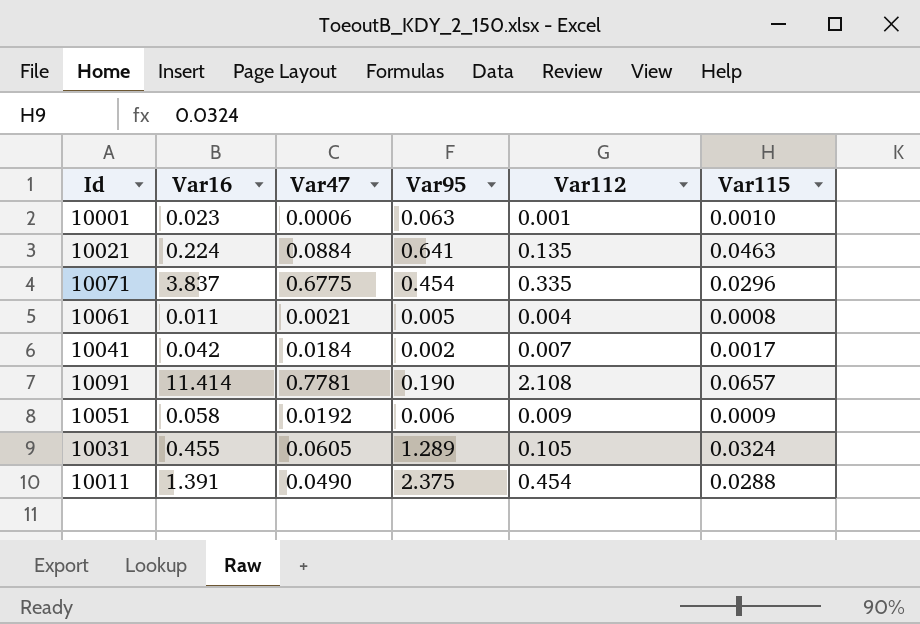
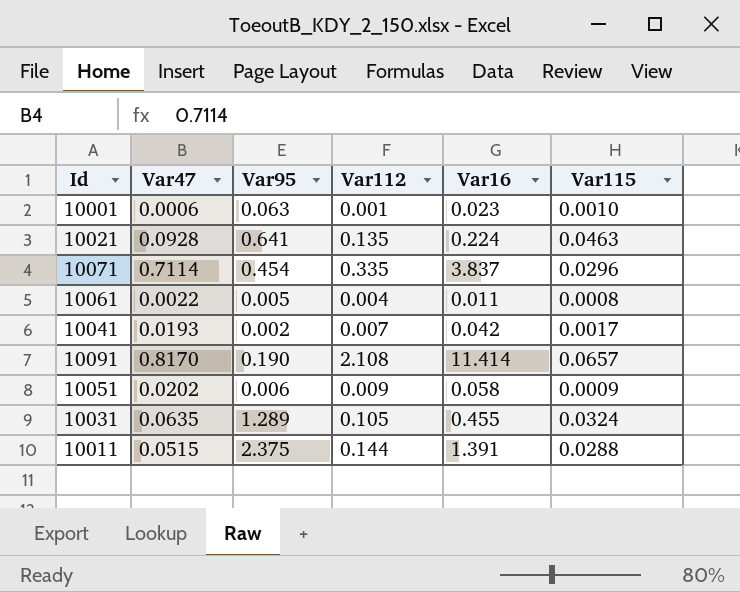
column Var16 | position: 2 -> 5
10021 | Var47: 0.0884 -> 0.0928
10071 | Var47: 0.6775 -> 0.7114
10061 | Var47: 0.0021 -> 0.0022
10041 | Var47: 0.0184 -> 0.0193
10091 | Var47: 0.7781 -> 0.8170
10051 | Var47: 0.0192 -> 0.0202
10031 | Var47: 0.0605 -> 0.0635
10011 | Var47: 0.0490 -> 0.0515
10011 | Var112: 0.454 -> 0.144

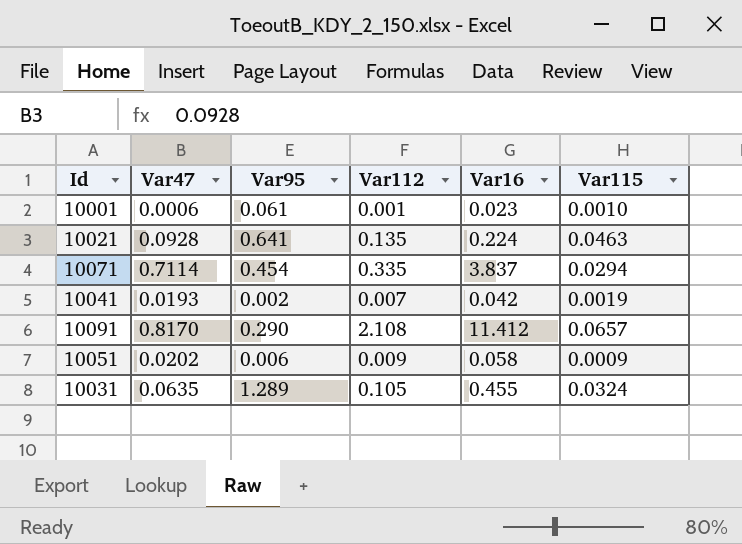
row 10061: 0.0022 | 0.005 | 0.004 | 0.011 | 0.0008 -> none
row 10011: 0.0515 | 2.375 | 0.144 | 1.391 | 0.0288 -> none
10001 | Var95: 0.063 -> 0.061
10071 | Var115: 0.0296 -> 0.0294
10041 | Var115: 0.0017 -> 0.0019
10091 | Var95: 0.190 -> 0.290
10091 | Var16: 11.414 -> 11.412

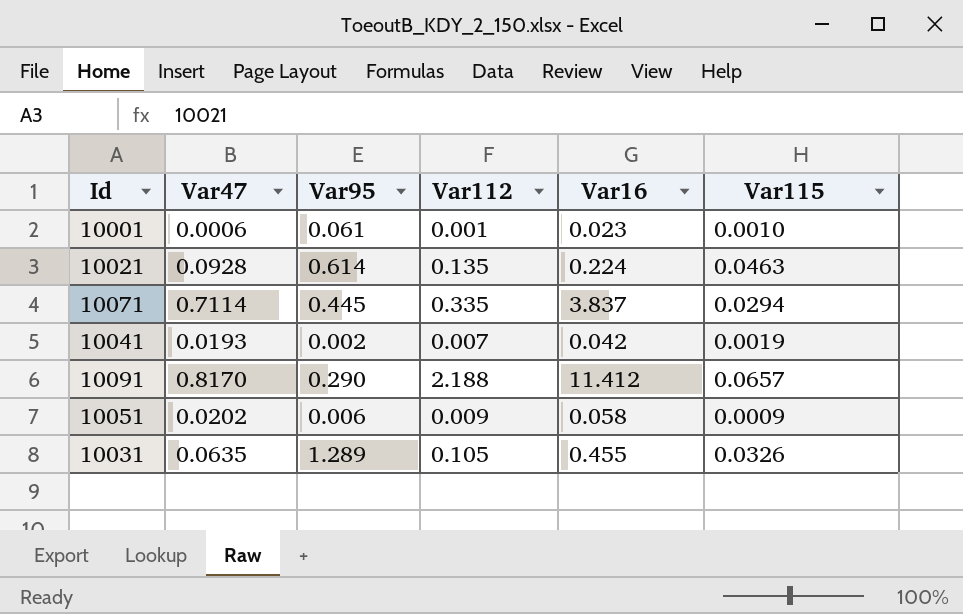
10021 | Var95: 0.641 -> 0.614
10071 | Var95: 0.454 -> 0.445
10091 | Var112: 2.108 -> 2.188
10031 | Var115: 0.0324 -> 0.0326

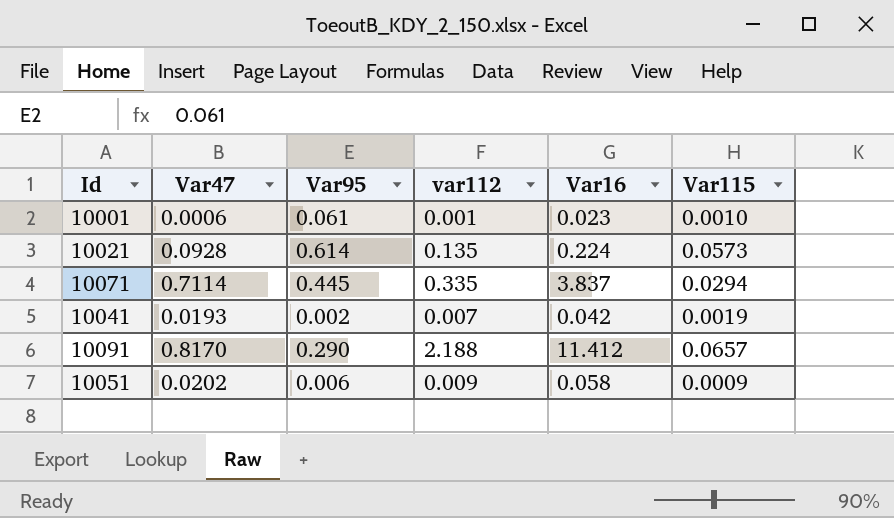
column name: Var112 -> var112
row 10031: 0.0635 | 1.289 | 0.105 | 0.455 | 0.0326 -> none
10021 | Var115: 0.0463 -> 0.0573

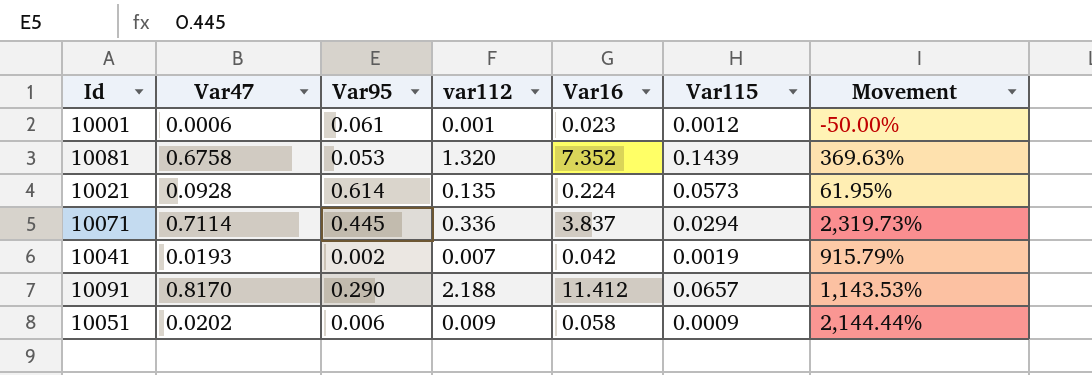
column Movement | formula: none -> ([Var47] - [Var115]) / [Var115]
10001 | Var115: 0.0010 -> 0.0012
row 10081: none -> 0.6758 | 0.053 | 1.320 | 7.352 | 0.1439 | 369.63%
10071 | var112: 0.335 -> 0.336

